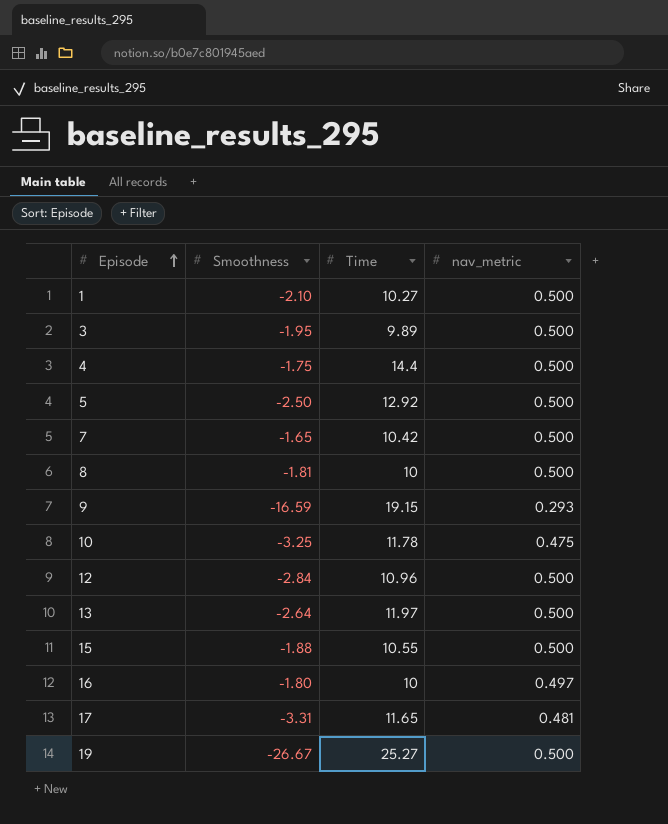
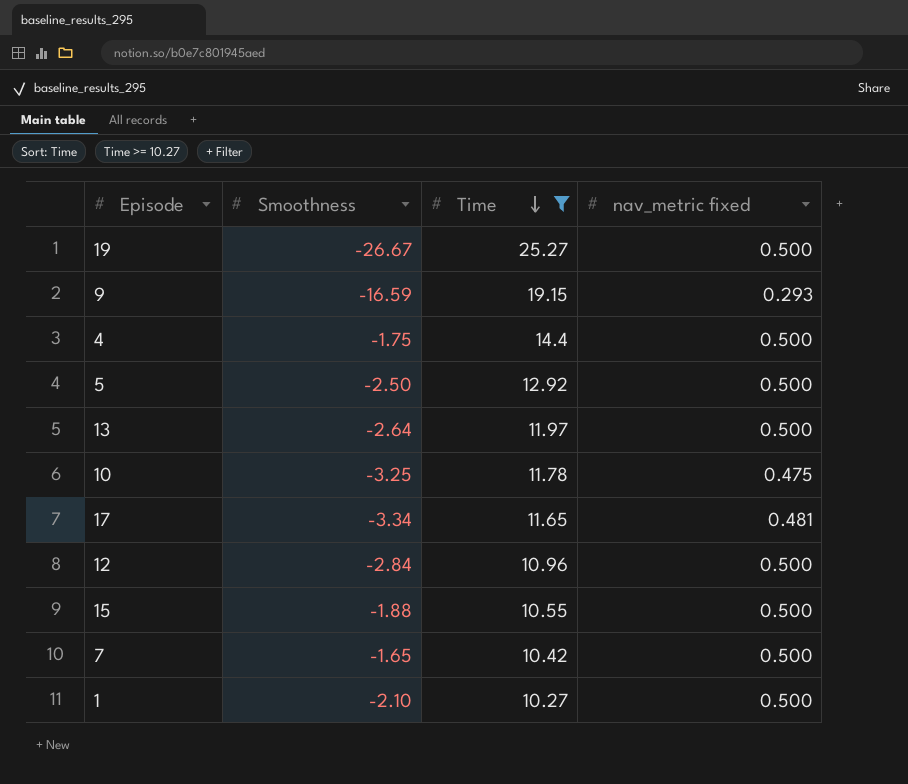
filter: none -> Time >= 10.27
row order: Episode ascending -> Time descending
column name: nav_metric -> nav_metric fixed
17 | Smoothness: -3.31 -> -3.34

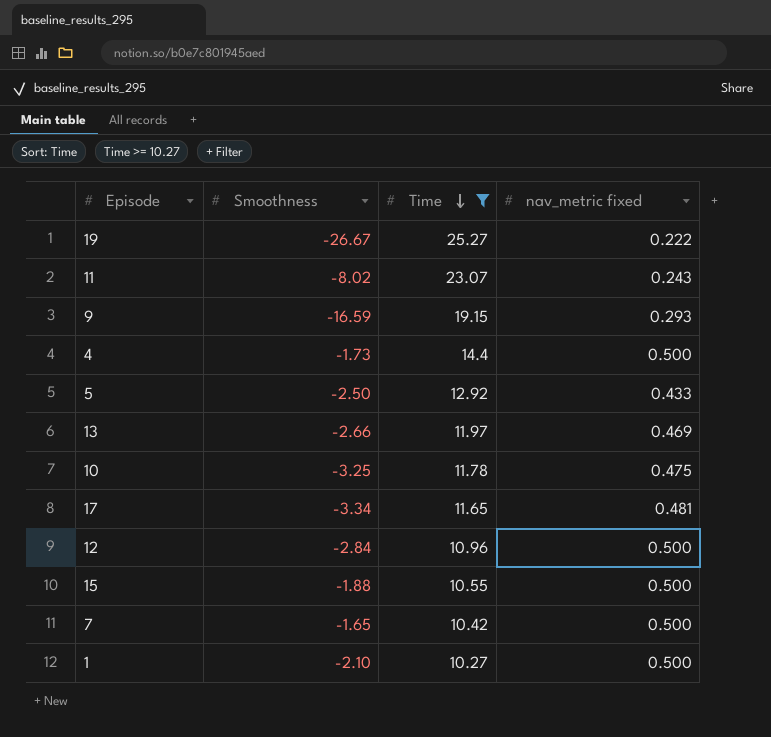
19 | nav_metric fixed: 0.500 -> 0.222
row 11: none -> -8.02 | 23.07 | 0.243
4 | Smoothness: -1.75 -> -1.73
5 | nav_metric fixed: 0.500 -> 0.433
13 | Smoothness: -2.64 -> -2.66
13 | nav_metric fixed: 0.500 -> 0.469

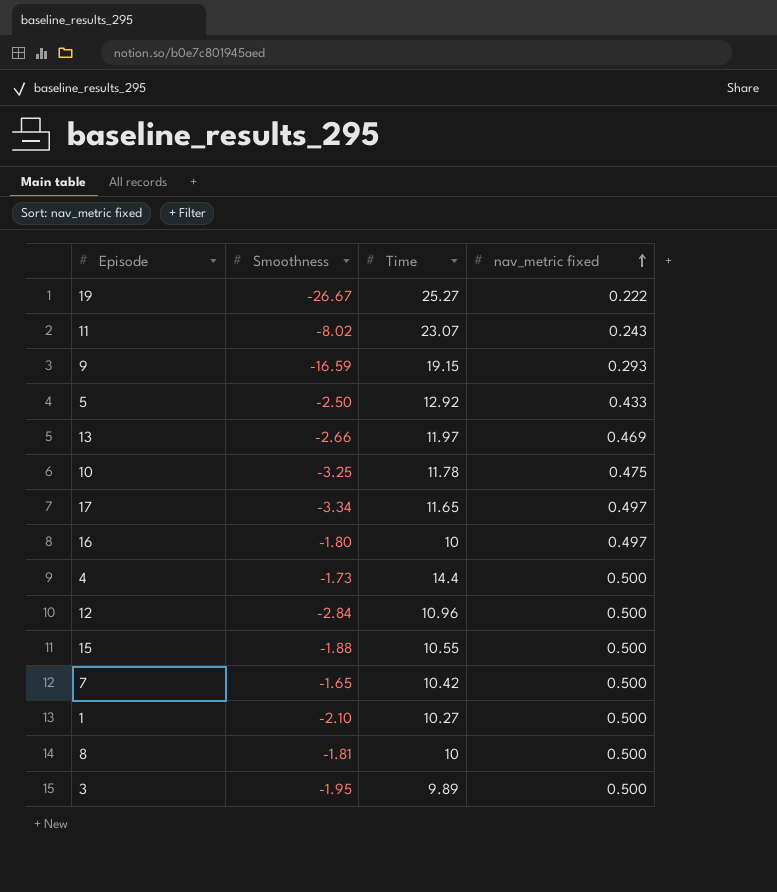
filter: Time >= 10.27 -> none
row order: Time descending -> nav_metric fixed ascending
17 | nav_metric fixed: 0.481 -> 0.497

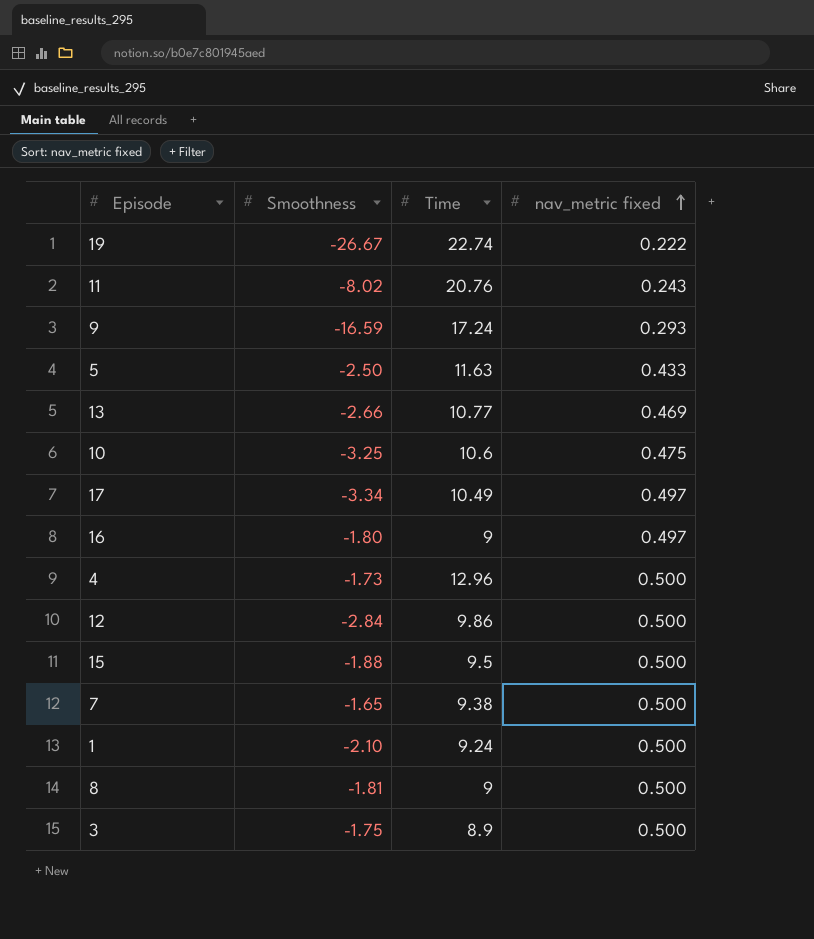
19 | Time: 25.27 -> 22.74
11 | Time: 23.07 -> 20.76
9 | Time: 19.15 -> 17.24
5 | Time: 12.92 -> 11.63
13 | Time: 11.97 -> 10.77
10 | Time: 11.78 -> 10.6
17 | Time: 11.65 -> 10.49
16 | Time: 10 -> 9
4 | Time: 14.4 -> 12.96
12 | Time: 10.96 -> 9.86
15 | Time: 10.55 -> 9.5
7 | Time: 10.42 -> 9.38
1 | Time: 10.27 -> 9.24
8 | Time: 10 -> 9
3 | Smoothness: -1.95 -> -1.75
3 | Time: 9.89 -> 8.9

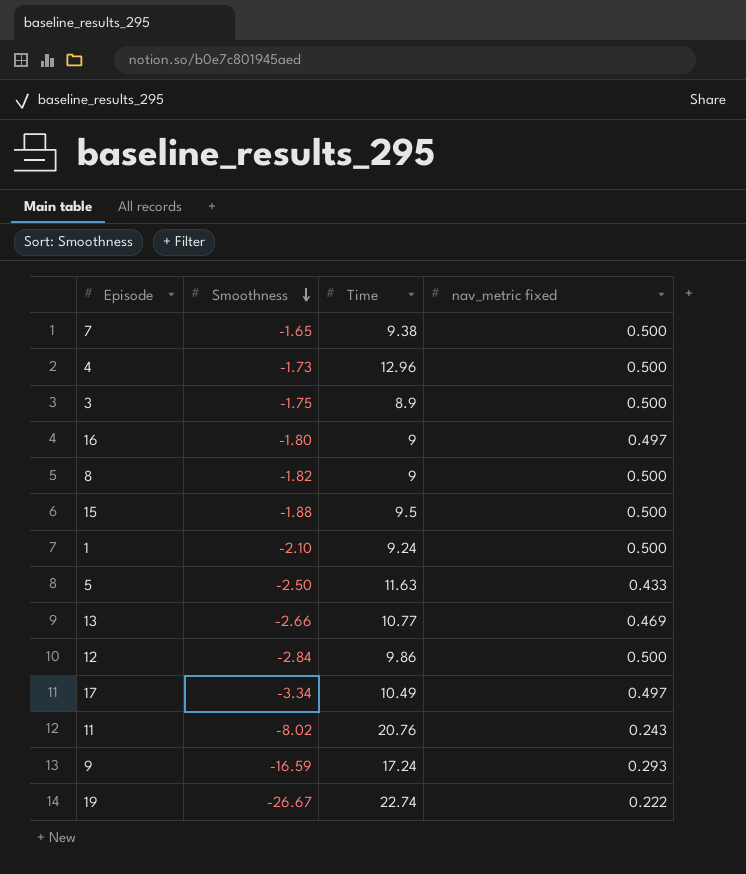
row order: nav_metric fixed ascending -> Smoothness descending
row 10: -3.25 | 10.6 | 0.475 -> none
8 | Smoothness: -1.81 -> -1.82

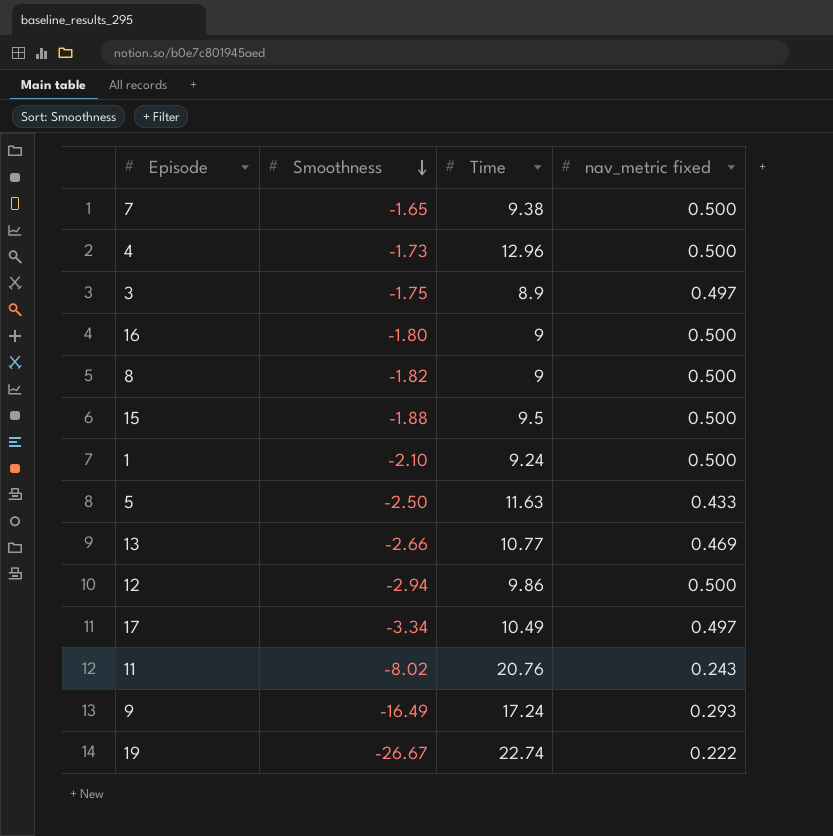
3 | nav_metric fixed: 0.500 -> 0.497
16 | nav_metric fixed: 0.497 -> 0.500
12 | Smoothness: -2.84 -> -2.94
9 | Smoothness: -16.59 -> -16.49

